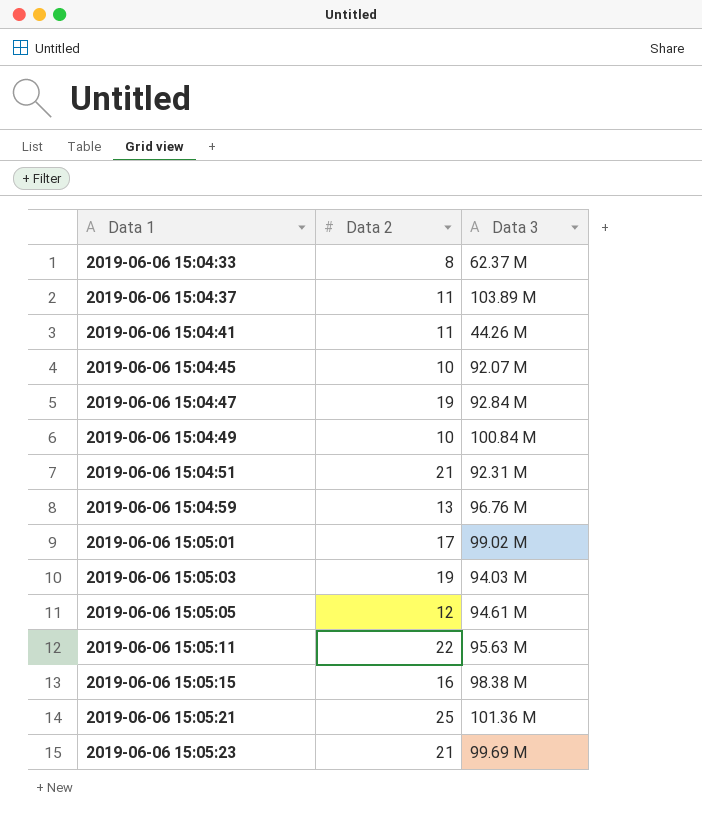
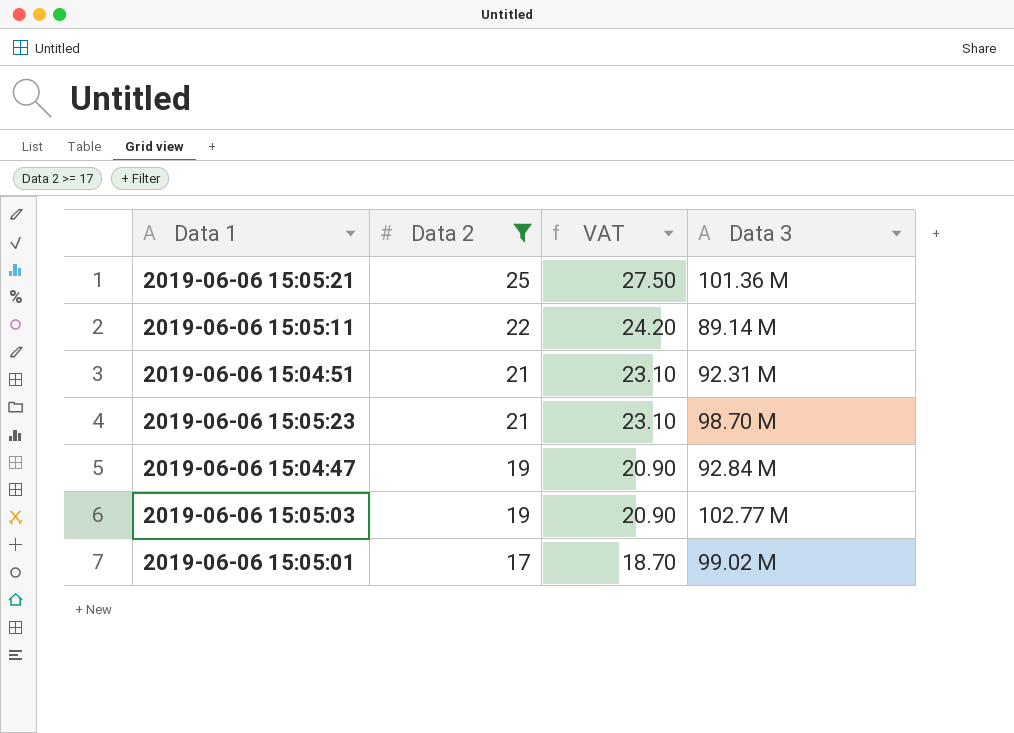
filter: none -> Data 2 >= 17
row order: Data 1 ascending -> Data 2 descending
column VAT | formula: none -> [Data 2] * 1.1
2019-06-06 15:05:11 | Data 3: 95.63 M -> 89.14 M
2019-06-06 15:05:23 | Data 3: 99.69 M -> 98.70 M
2019-06-06 15:05:03 | Data 3: 94.03 M -> 102.77 M

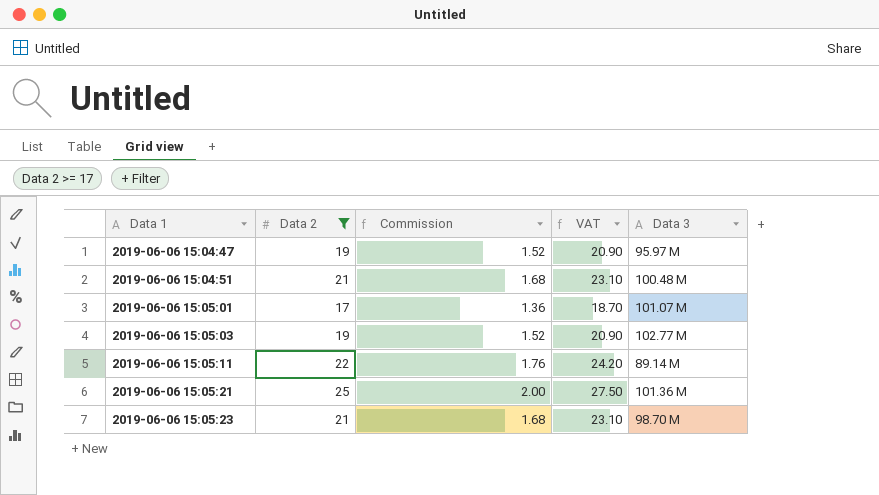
row order: Data 2 descending -> Data 1 ascending
column Commission | formula: none -> [Data 2] * 0.08
2019-06-06 15:04:47 | Data 3: 92.84 M -> 95.97 M
2019-06-06 15:04:51 | Data 3: 92.31 M -> 100.48 M
2019-06-06 15:05:01 | Data 3: 99.02 M -> 101.07 M

